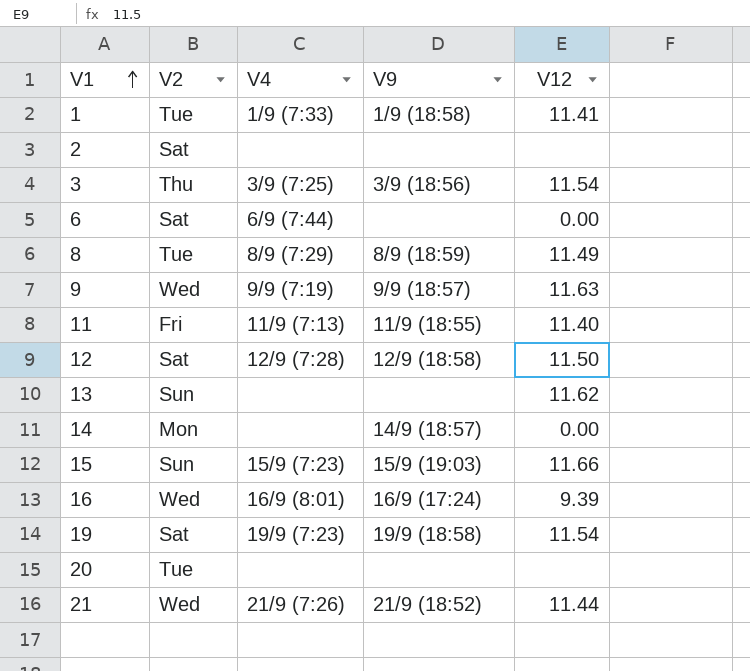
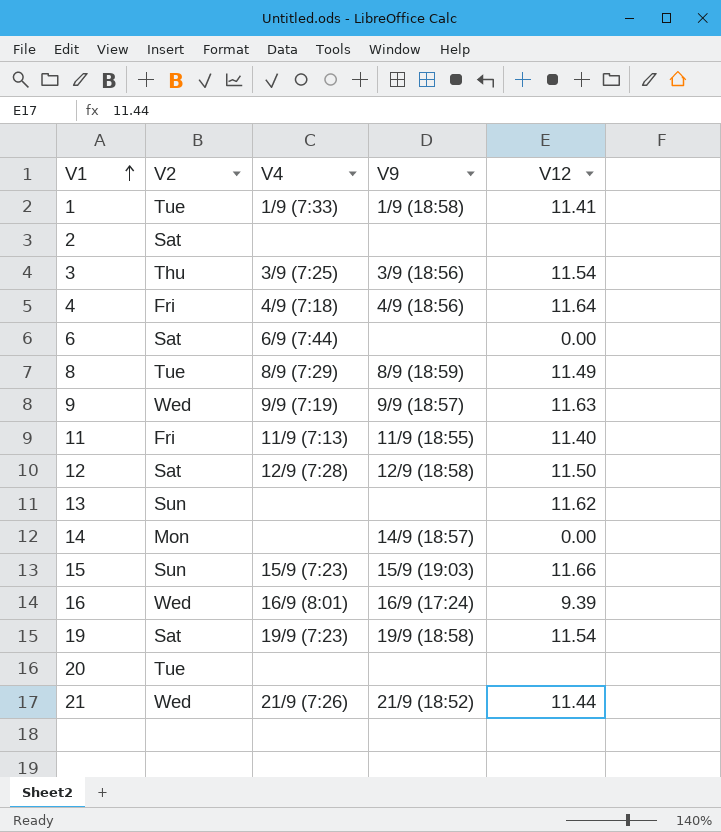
row 4: none -> Fri | 4/9 (7:18) | 4/9 (18:56) | 11.64

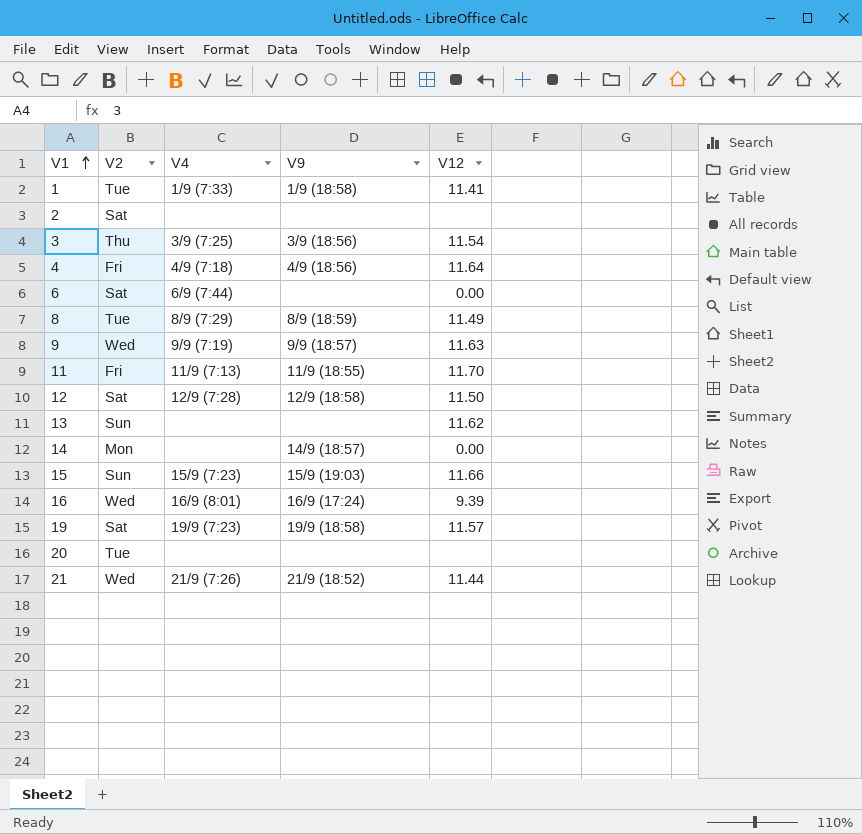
11 | V12: 11.40 -> 11.70
19 | V12: 11.54 -> 11.57

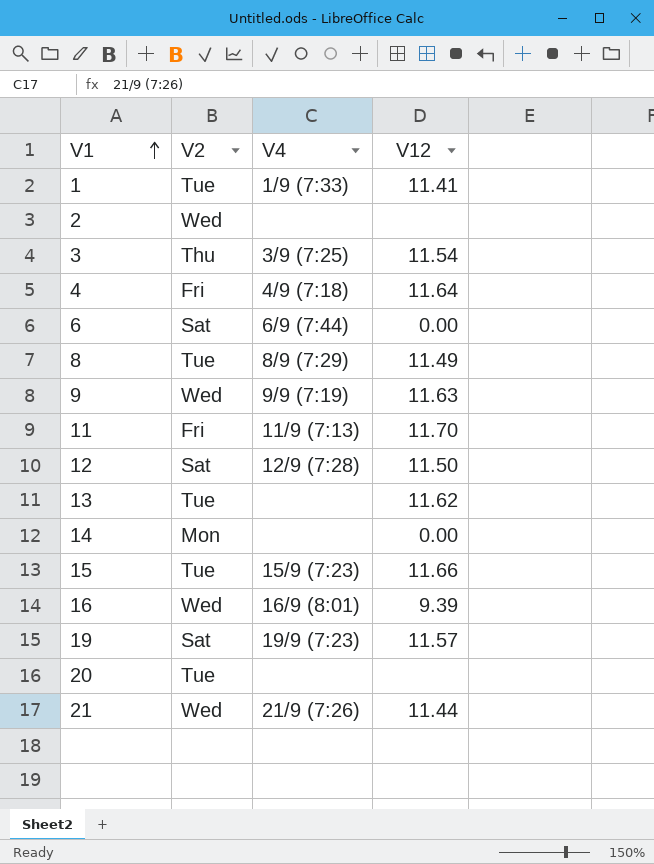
column V9 | position: 4 -> none
2 | V2: Sat -> Wed
13 | V2: Sun -> Tue
15 | V2: Sun -> Tue

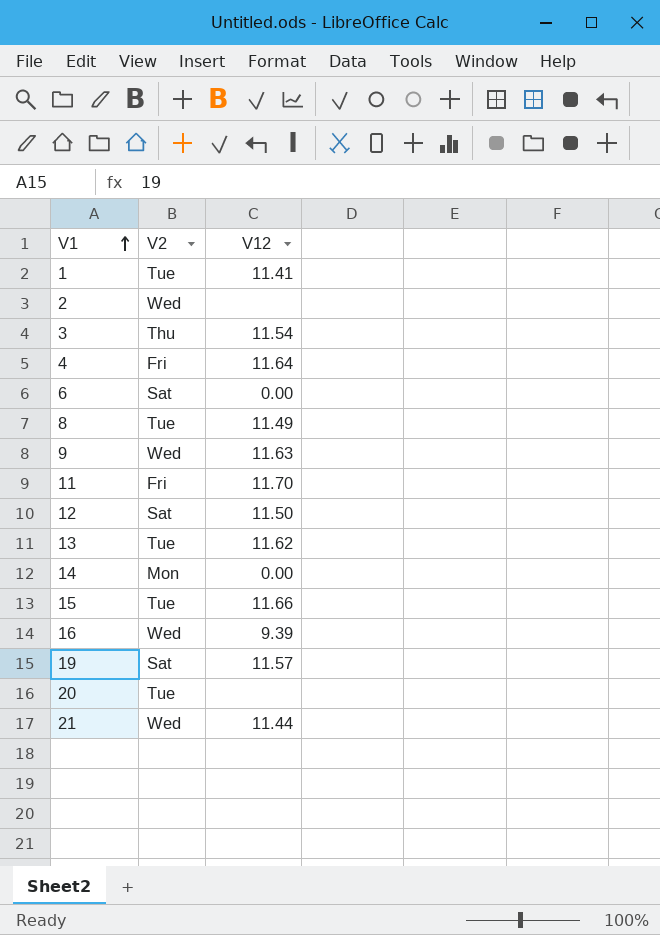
column V4 | position: 3 -> none

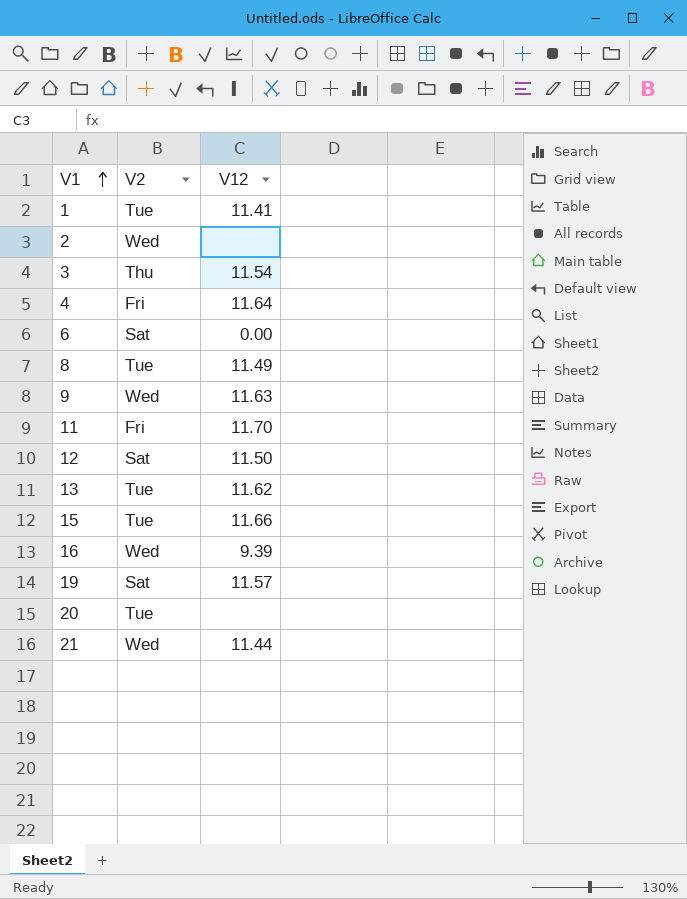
row 14: Mon | 0.00 -> none

